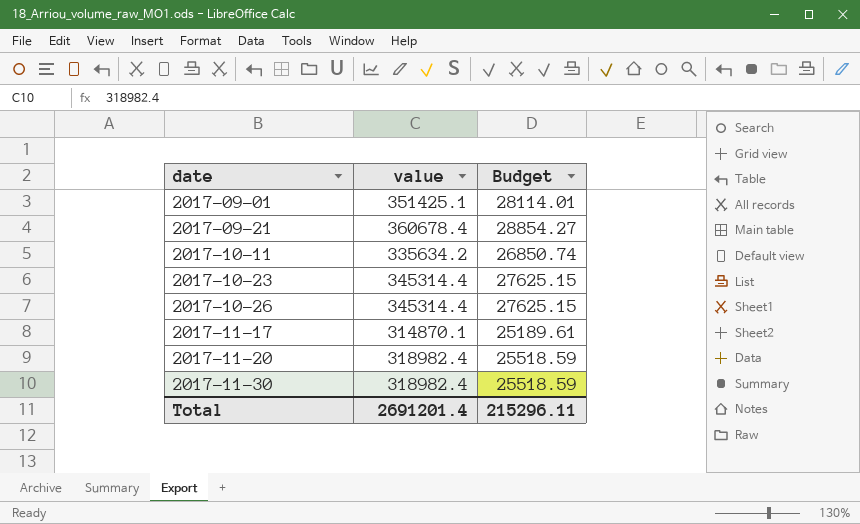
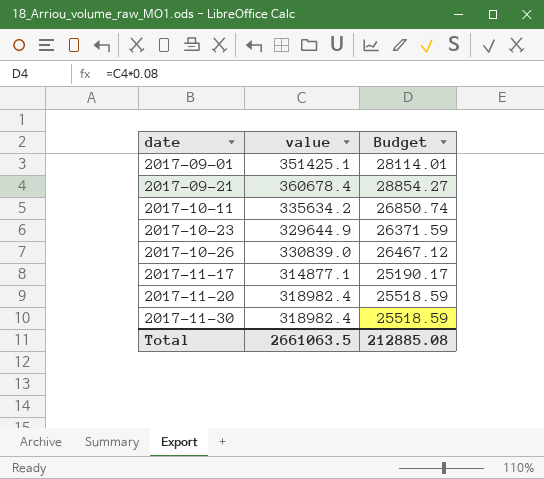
2017-10-23 | value: 345314.4 -> 329644.9
2017-10-23 | Budget: 27625.15 -> 26371.59
2017-10-26 | value: 345314.4 -> 330839.0
2017-10-26 | Budget: 27625.15 -> 26467.12
2017-11-17 | value: 314870.1 -> 314877.1
2017-11-17 | Budget: 25189.61 -> 25190.17
Total | value: 2691201.4 -> 2661063.5
Total | Budget: 215296.11 -> 212885.08

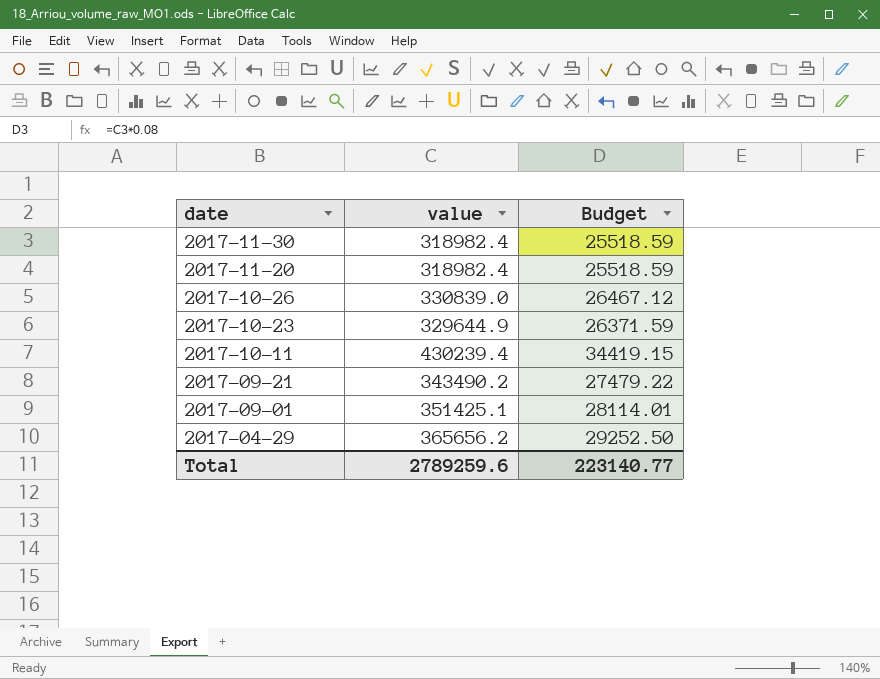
row order: date ascending -> date descending
row 2017-11-17: 314877.1 | 25190.17 -> none
2017-10-11 | value: 335634.2 -> 430239.4
2017-10-11 | Budget: 26850.74 -> 34419.15
2017-09-21 | value: 360678.4 -> 343490.2
2017-09-21 | Budget: 28854.27 -> 27479.22
row 2017-04-29: none -> 365656.2 | 29252.50
Total | value: 2661063.5 -> 2789259.6
Total | Budget: 212885.08 -> 223140.77

